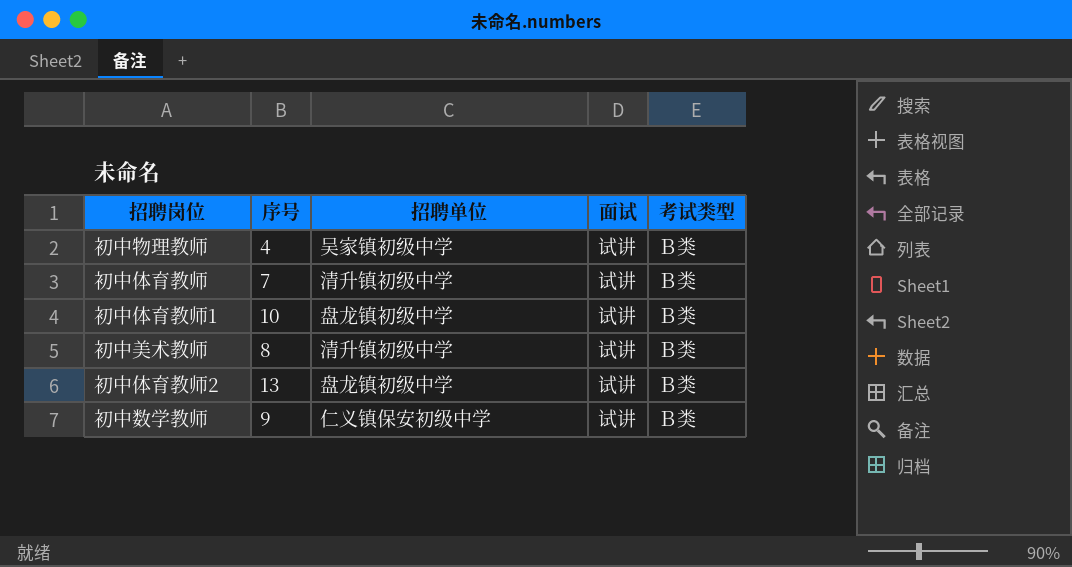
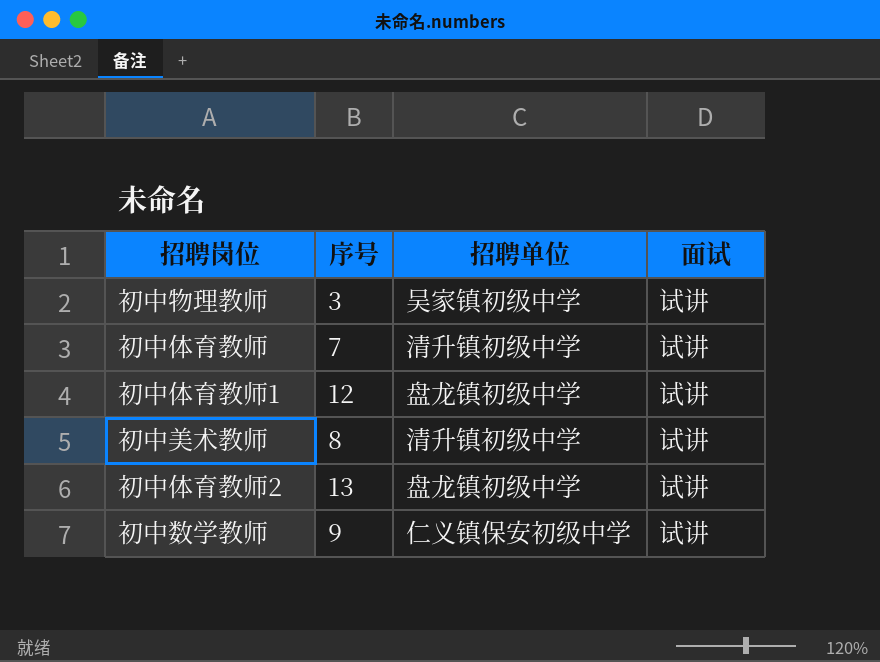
column 考试类型 | position: 5 -> none
初中物理教师 | 序号: 4 -> 3
初中体育教师1 | 序号: 10 -> 12

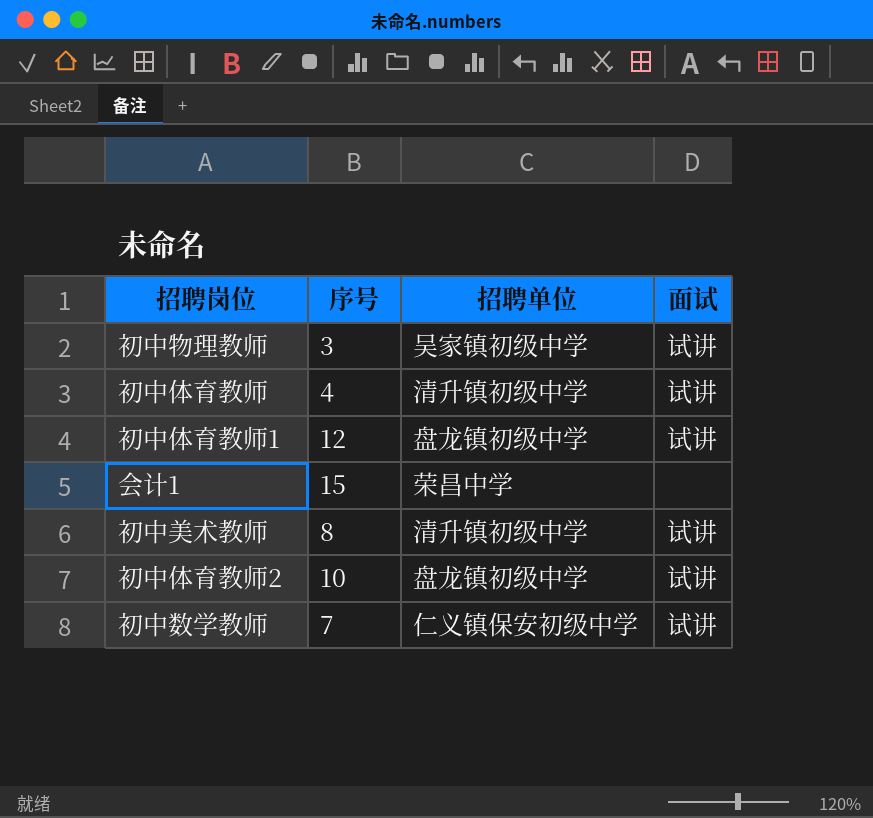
初中体育教师 | 序号: 7 -> 4
row 会计1: none -> 15 | 荣昌中学 | none
初中体育教师2 | 序号: 13 -> 10
初中数学教师 | 序号: 9 -> 7

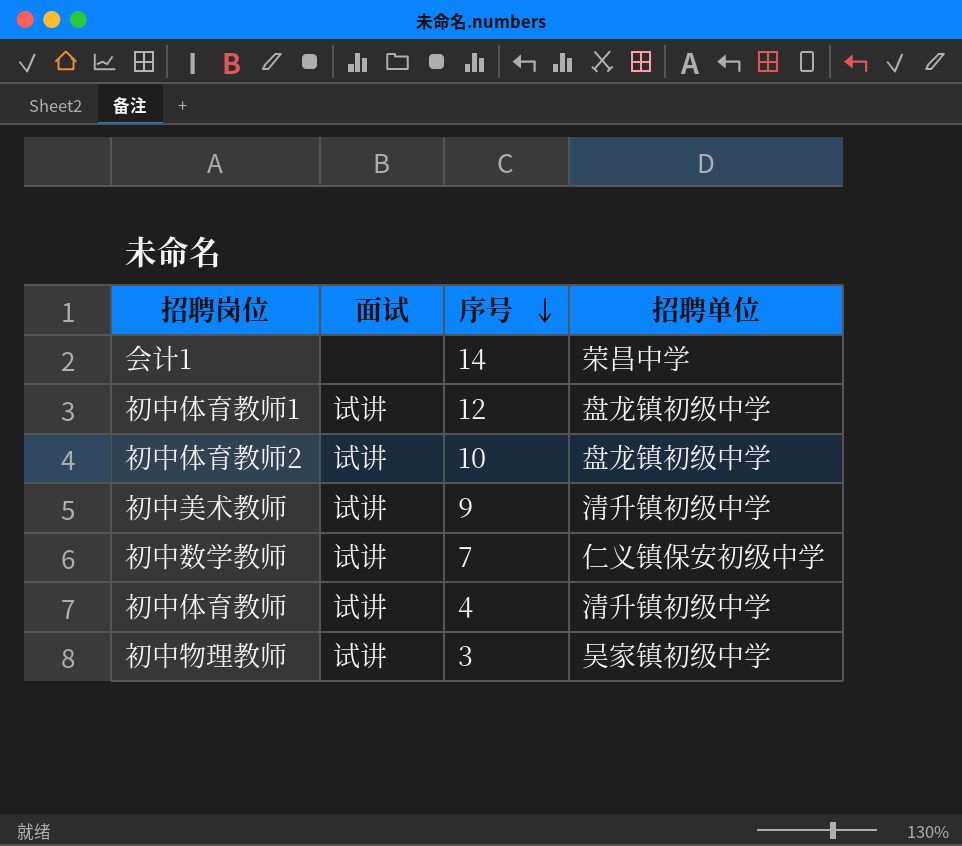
row order: none -> 序号 descending
column 面试 | position: 4 -> 2
会计1 | 序号: 15 -> 14
初中美术教师 | 序号: 8 -> 9

